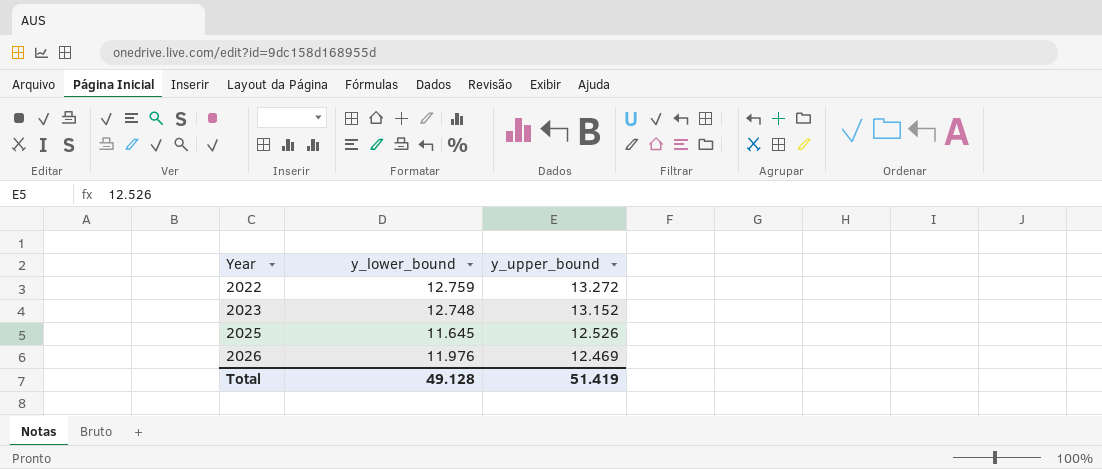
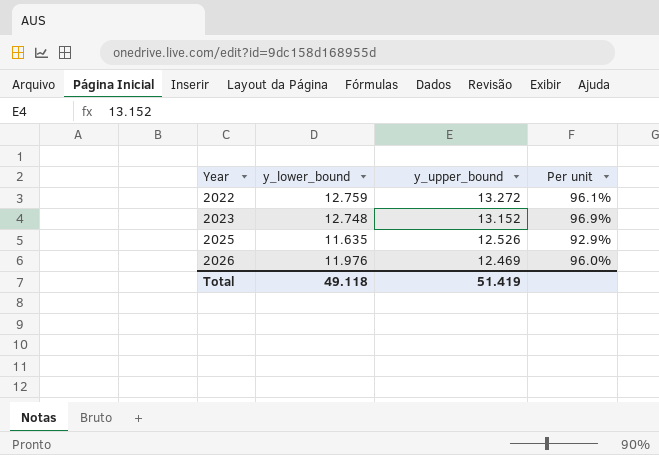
column Per unit | formula: none -> [y_lower_bound] / [y_upper_bound]
2025 | y_lower_bound: 11.645 -> 11.635
Total | y_lower_bound: 49.128 -> 49.118

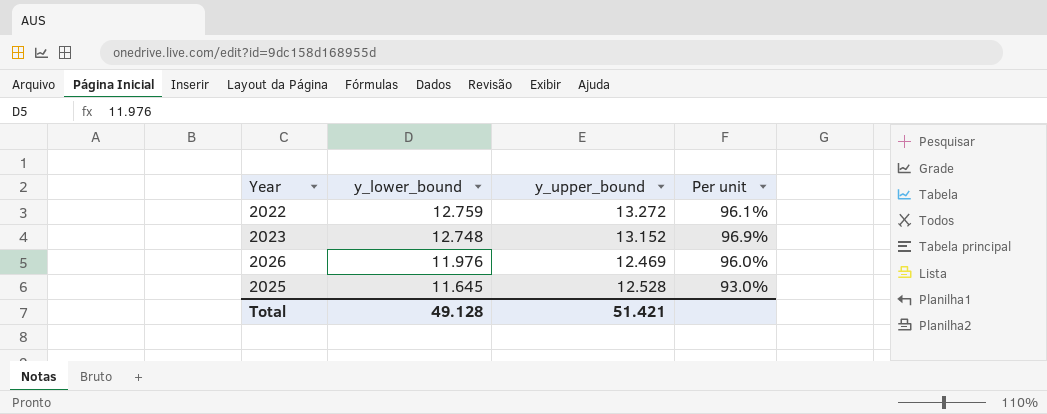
row order: Year ascending -> y_lower_bound descending
2025 | y_lower_bound: 11.635 -> 11.645
2025 | y_upper_bound: 12.526 -> 12.528
2025 | Per unit: 92.9% -> 93.0%
Total | y_lower_bound: 49.118 -> 49.128
Total | y_upper_bound: 51.419 -> 51.421

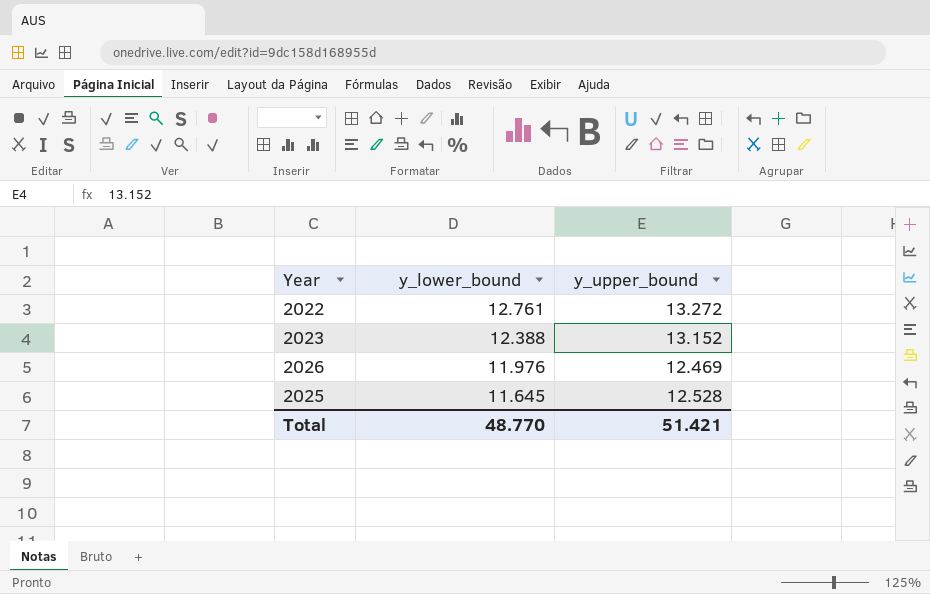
column Per unit | formula: [y_lower_bound] / [y_upper_bound] -> none
2022 | y_lower_bound: 12.759 -> 12.761
2023 | y_lower_bound: 12.748 -> 12.388
Total | y_lower_bound: 49.128 -> 48.770

